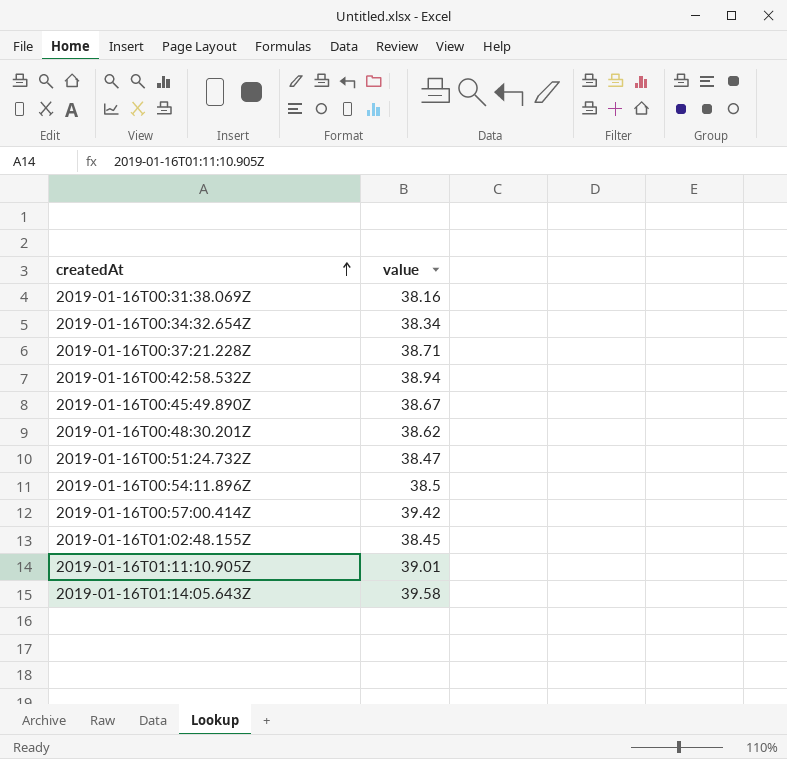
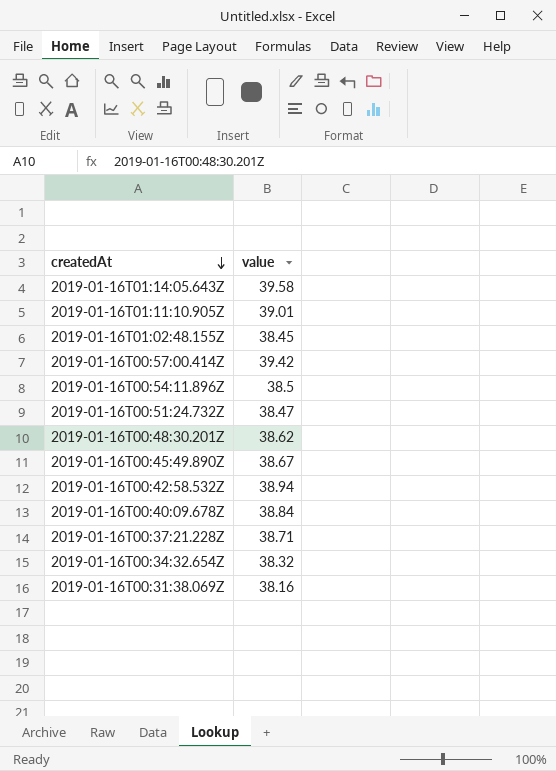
row order: createdAt ascending -> createdAt descending
row 2019-01-16T00:40:09.678Z: none -> 38.84
2019-01-16T00:34:32.654Z | value: 38.34 -> 38.32

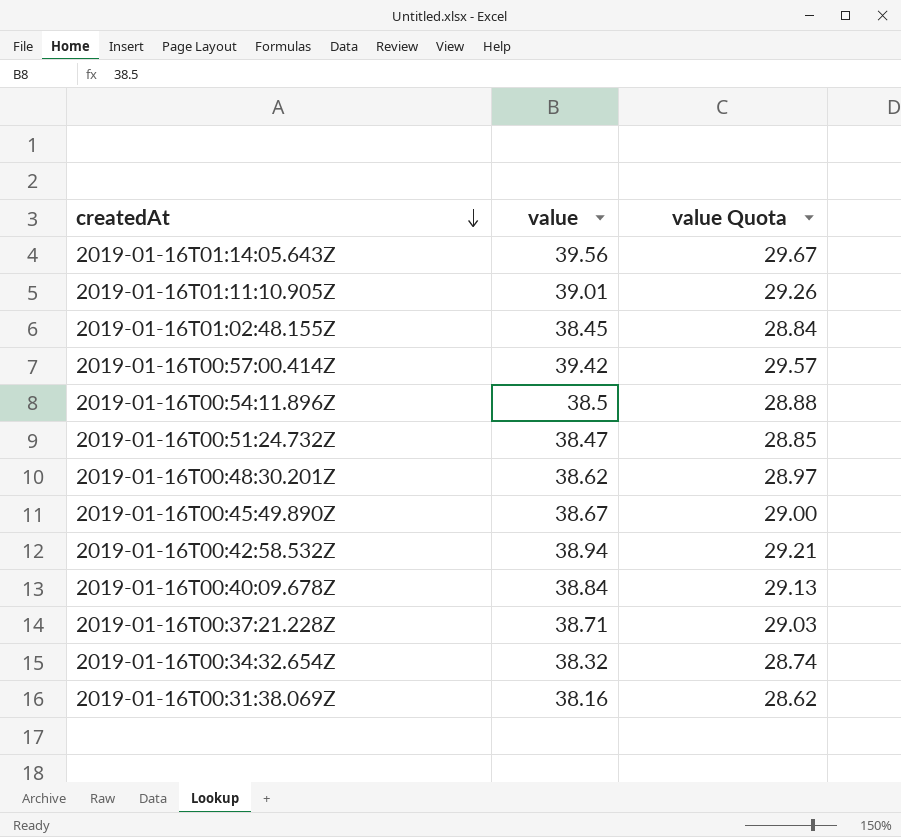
column value Quota | formula: none -> [value] * 0.75
2019-01-16T01:14:05.643Z | value: 39.58 -> 39.56

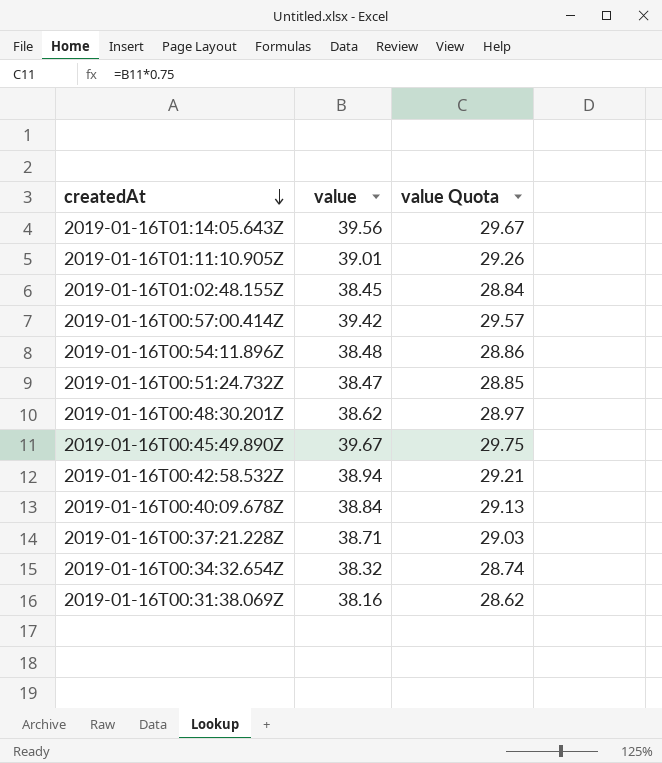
2019-01-16T00:54:11.896Z | value: 38.5 -> 38.48
2019-01-16T00:54:11.896Z | value Quota: 28.88 -> 28.86
2019-01-16T00:45:49.890Z | value: 38.67 -> 39.67
2019-01-16T00:45:49.890Z | value Quota: 29.00 -> 29.75

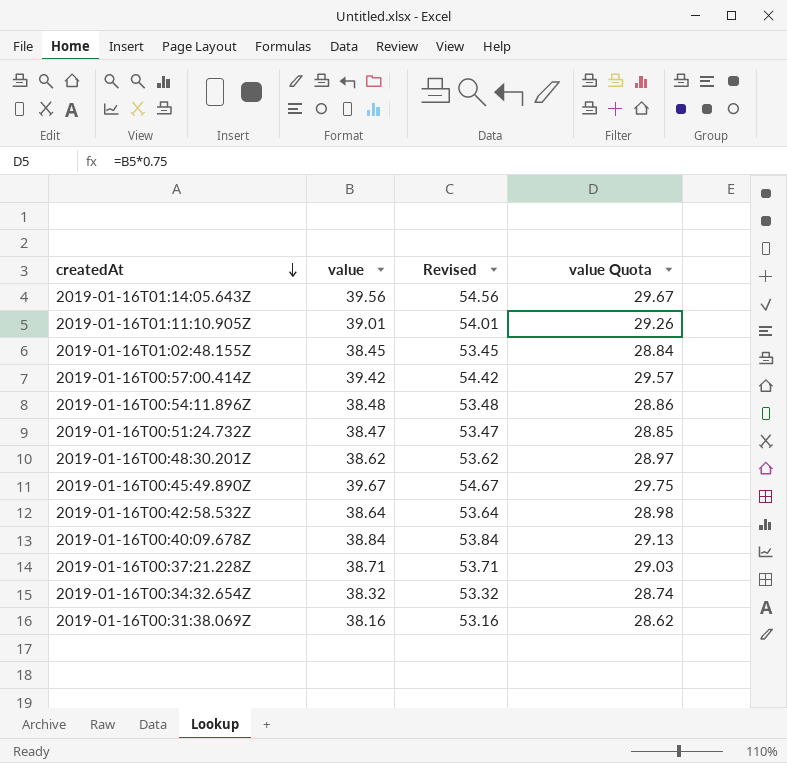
column Revised | formula: none -> [value] + 15
2019-01-16T00:42:58.532Z | value: 38.94 -> 38.64
2019-01-16T00:42:58.532Z | value Quota: 29.21 -> 28.98

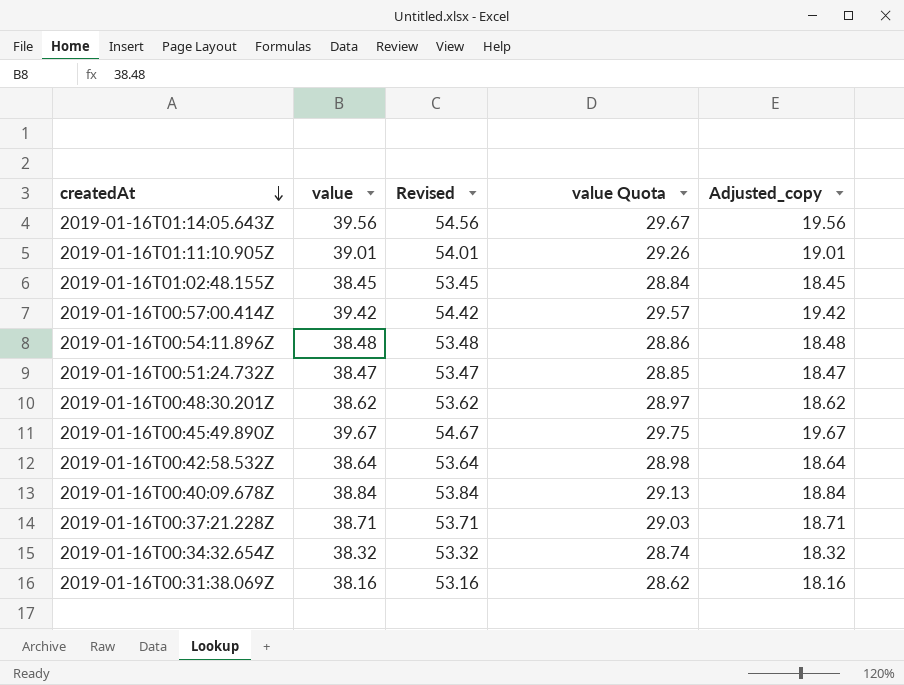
column Adjusted_copy | formula: none -> [value] - 20

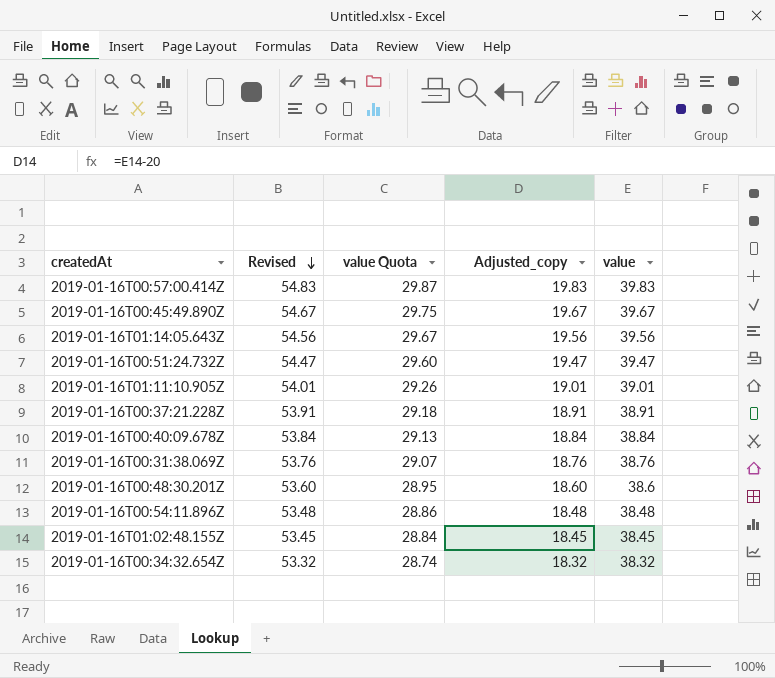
row order: createdAt descending -> Revised descending
column value | position: 2 -> 5
row 2019-01-16T00:42:58.532Z: 38.64 | 53.64 | 28.98 | 18.64 -> none
2019-01-16T00:57:00.414Z | Revised: 54.42 -> 54.83
2019-01-16T00:57:00.414Z | value Quota: 29.57 -> 29.87
2019-01-16T00:57:00.414Z | Adjusted_copy: 19.42 -> 19.83
2019-01-16T00:57:00.414Z | value: 39.42 -> 39.83
2019-01-16T00:51:24.732Z | Revised: 53.47 -> 54.47
2019-01-16T00:51:24.732Z | value Quota: 28.85 -> 29.60
2019-01-16T00:51:24.732Z | Adjusted_copy: 18.47 -> 19.47
2019-01-16T00:51:24.732Z | value: 38.47 -> 39.47
2019-01-16T00:37:21.228Z | Revised: 53.71 -> 53.91
2019-01-16T00:37:21.228Z | value Quota: 29.03 -> 29.18
2019-01-16T00:37:21.228Z | Adjusted_copy: 18.71 -> 18.91
2019-01-16T00:37:21.228Z | value: 38.71 -> 38.91
2019-01-16T00:31:38.069Z | Revised: 53.16 -> 53.76
2019-01-16T00:31:38.069Z | value Quota: 28.62 -> 29.07
2019-01-16T00:31:38.069Z | Adjusted_copy: 18.16 -> 18.76
2019-01-16T00:31:38.069Z | value: 38.16 -> 38.76
2019-01-16T00:48:30.201Z | Revised: 53.62 -> 53.60
2019-01-16T00:48:30.201Z | value Quota: 28.97 -> 28.95
2019-01-16T00:48:30.201Z | Adjusted_copy: 18.62 -> 18.60
2019-01-16T00:48:30.201Z | value: 38.62 -> 38.6

